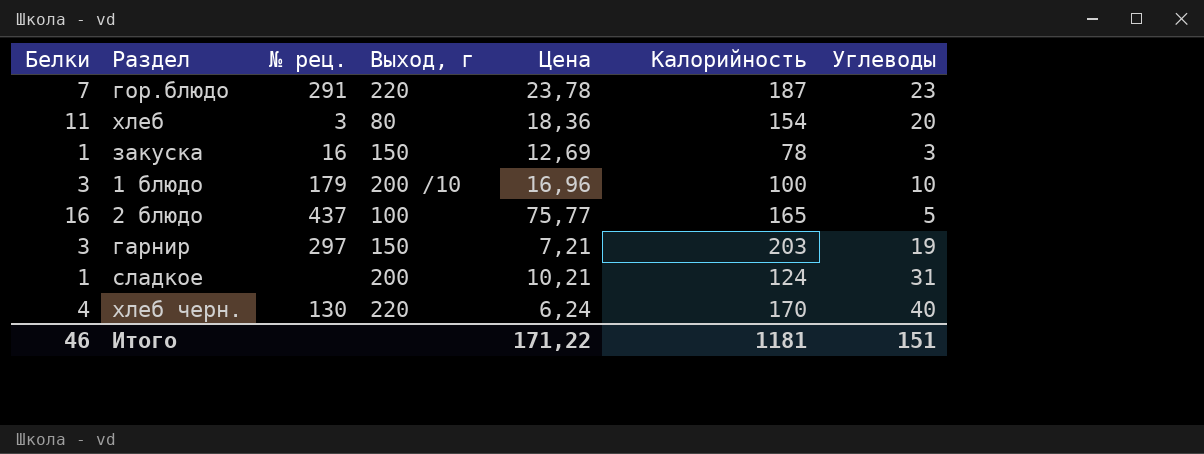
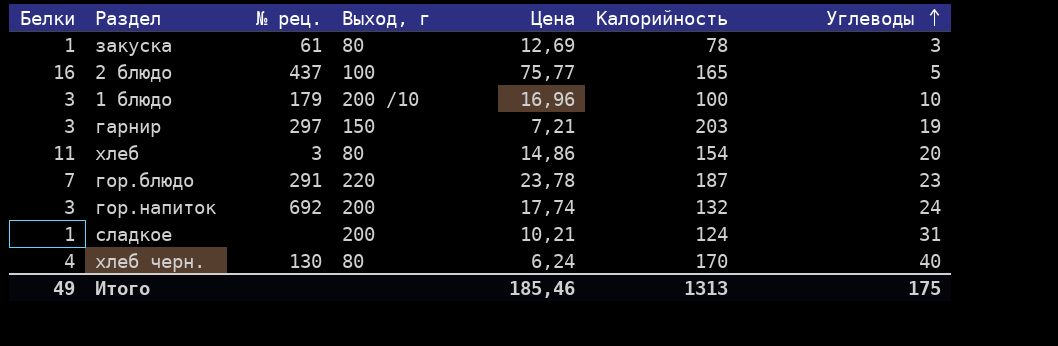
row order: none -> Углеводы ascending
закуска | № рец.: 16 -> 61
закуска | Выход, г: 150 -> 80
хлеб | Цена: 18,36 -> 14,86
row гор.напиток: none -> 3 | 692 | 200 | 17,74 | 132 | 24
хлеб черн. | Выход, г: 220 -> 80
Итого | Белки: 46 -> 49
Итого | Цена: 171,22 -> 185,46
Итого | Калорийность: 1181 -> 1313
Итого | Углеводы: 151 -> 175

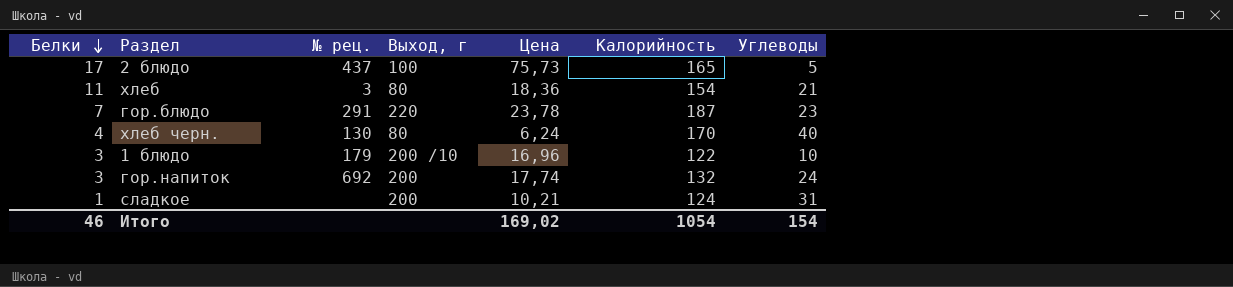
row order: Углеводы ascending -> Белки descending
row закуска: 1 | 61 | 80 | 12,69 | 78 | 3 -> none
row гарнир: 3 | 297 | 150 | 7,21 | 203 | 19 -> none
2 блюдо | Белки: 16 -> 17
2 блюдо | Цена: 75,77 -> 75,73
хлеб | Цена: 14,86 -> 18,36
хлеб | Углеводы: 20 -> 21
1 блюдо | Калорийность: 100 -> 122
Итого | Белки: 49 -> 46
Итого | Цена: 185,46 -> 169,02
Итого | Калорийность: 1313 -> 1054
Итого | Углеводы: 175 -> 154

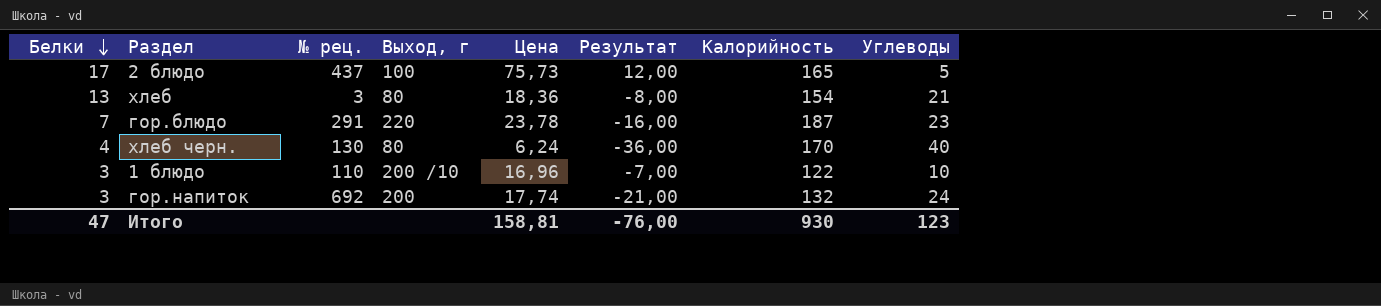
column Результат | formula: none -> [Белки] - [Углеводы]
row сладкое: 1 | none | 200 | 10,21 | 124 | 31 -> none
хлеб | Белки: 11 -> 13
1 блюдо | № рец.: 179 -> 110
Итого | Белки: 46 -> 47
Итого | Цена: 169,02 -> 158,81
Итого | Калорийность: 1054 -> 930
Итого | Углеводы: 154 -> 123

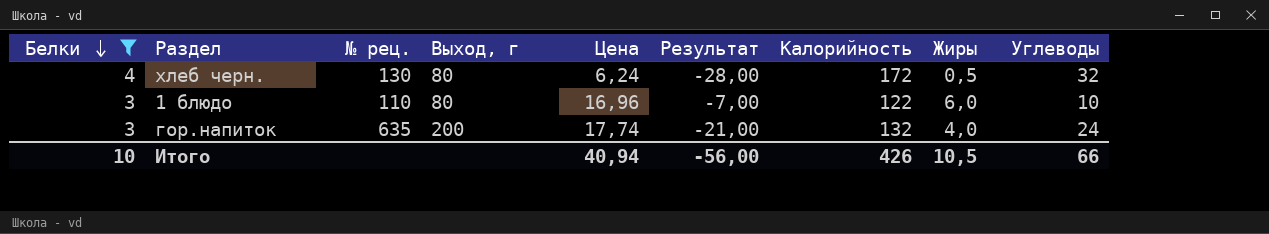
filter: none -> Белки <= 4
column Жиры | position: none -> 8
хлеб черн. | Результат: -36,00 -> -28,00
хлеб черн. | Калорийность: 170 -> 172
хлеб черн. | Углеводы: 40 -> 32
1 блюдо | Выход, г: 200 /10 -> 80
гор.напиток | № рец.: 692 -> 635
Итого | Белки: 47 -> 10
Итого | Цена: 158,81 -> 40,94
Итого | Результат: -76,00 -> -56,00
Итого | Калорийность: 930 -> 426
Итого | Углеводы: 123 -> 66

